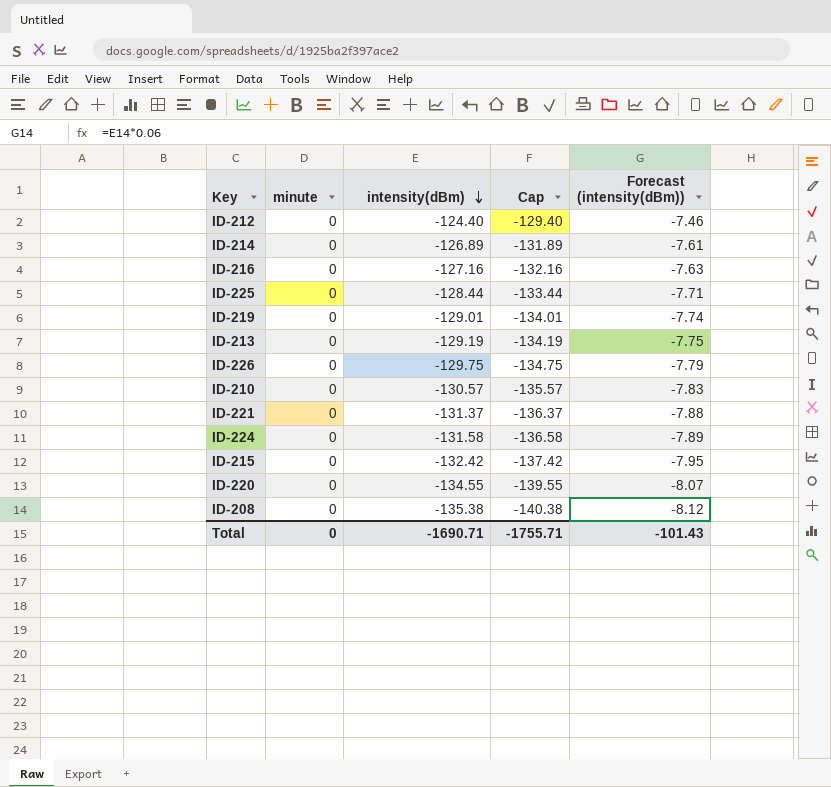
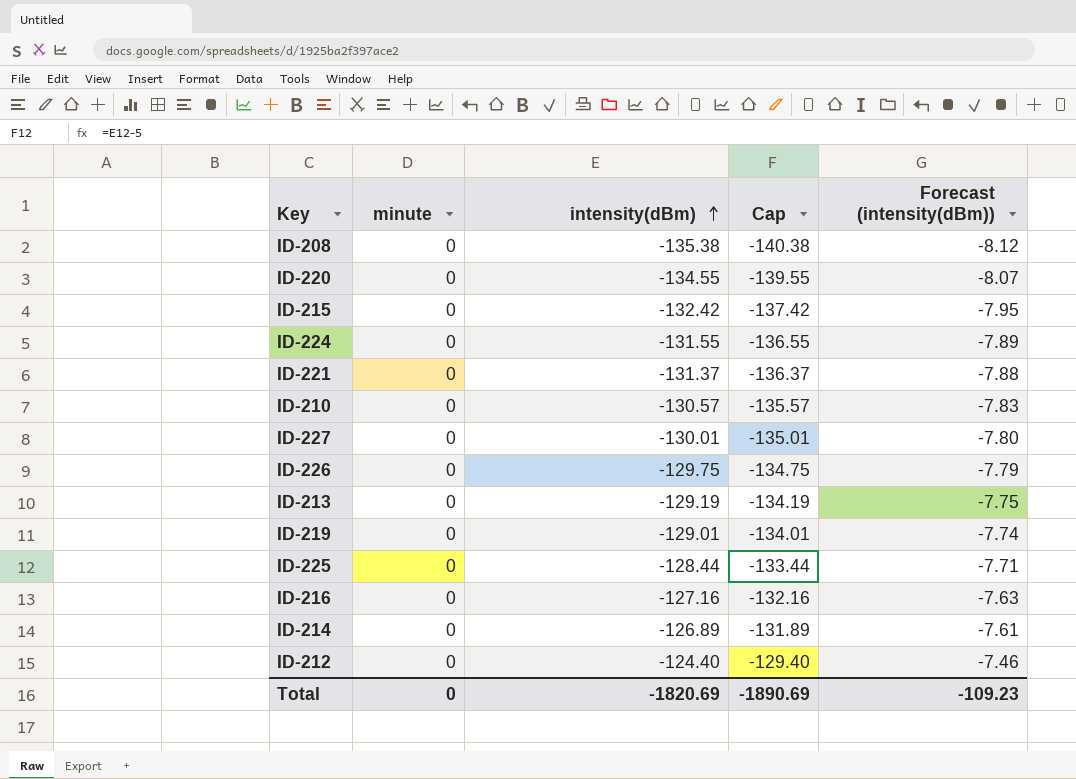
row order: intensity(dBm) descending -> intensity(dBm) ascending
ID-224 | intensity(dBm): -131.58 -> -131.55
ID-224 | Cap: -136.58 -> -136.55
row ID-227: none -> 0 | -130.01 | -135.01 | -7.80
Total | intensity(dBm): -1690.71 -> -1820.69
Total | Cap: -1755.71 -> -1890.69
Total | Forecast (intensity(dBm)): -101.43 -> -109.23

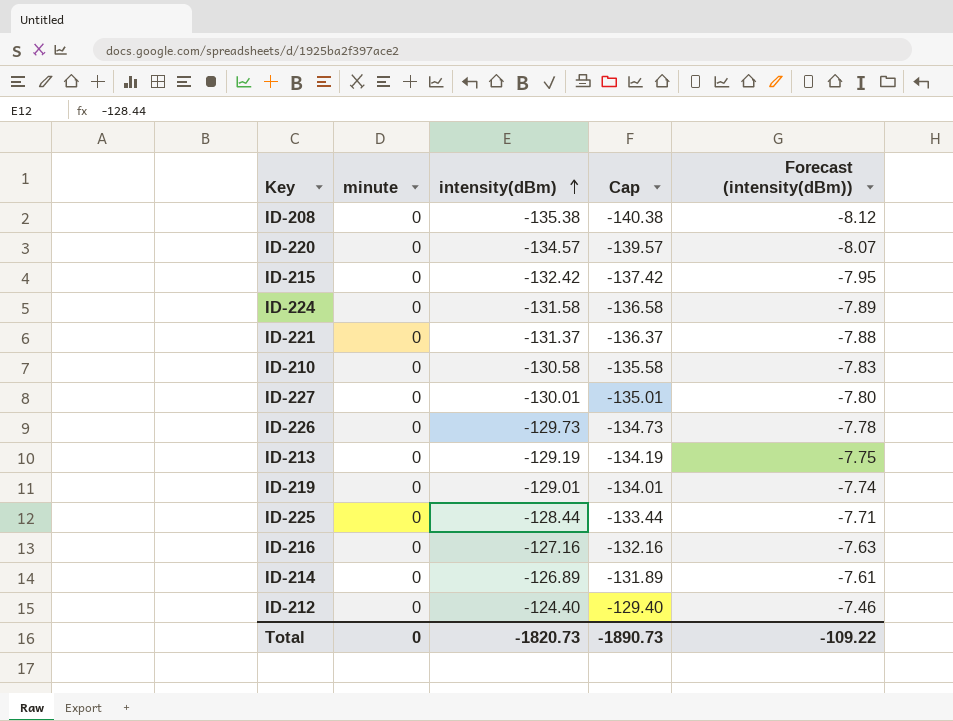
ID-220 | intensity(dBm): -134.55 -> -134.57
ID-220 | Cap: -139.55 -> -139.57
ID-224 | intensity(dBm): -131.55 -> -131.58
ID-224 | Cap: -136.55 -> -136.58
ID-210 | intensity(dBm): -130.57 -> -130.58
ID-210 | Cap: -135.57 -> -135.58
ID-226 | intensity(dBm): -129.75 -> -129.73
ID-226 | Cap: -134.75 -> -134.73
ID-226 | Forecast (intensity(dBm)): -7.79 -> -7.78
Total | intensity(dBm): -1820.69 -> -1820.73
Total | Cap: -1890.69 -> -1890.73
Total | Forecast (intensity(dBm)): -109.23 -> -109.22

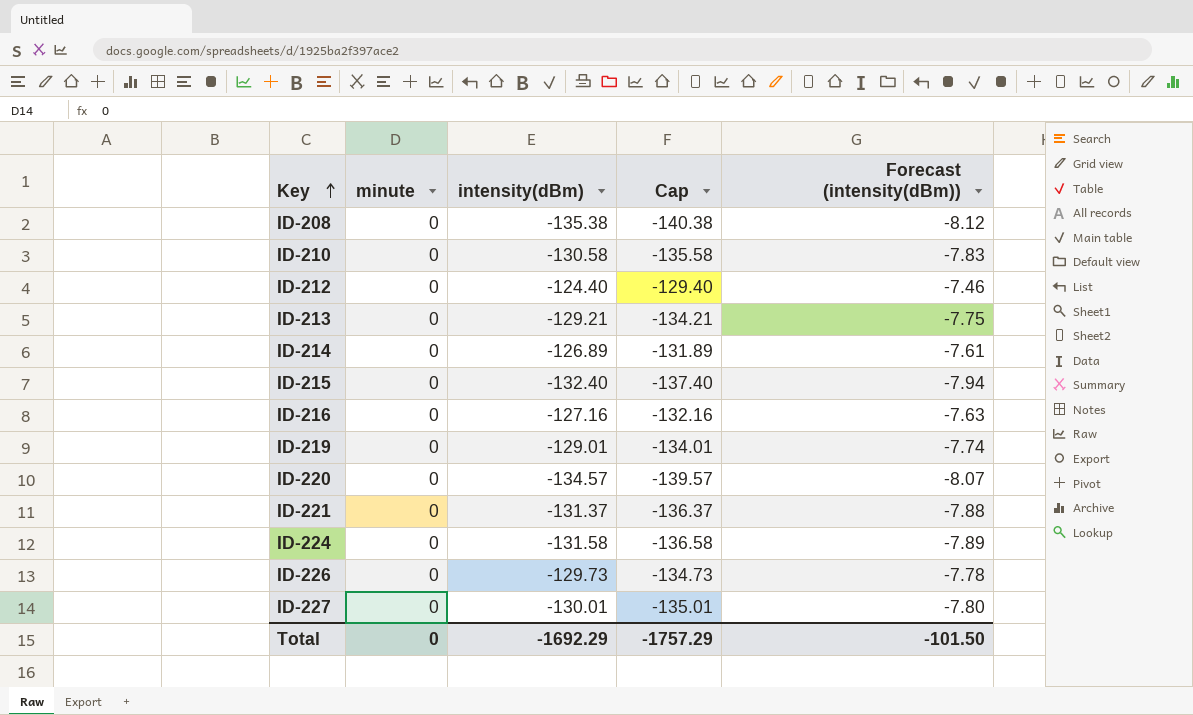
row order: intensity(dBm) ascending -> Key ascending
row ID-225: 0 | -128.44 | -133.44 | -7.71 -> none
ID-213 | intensity(dBm): -129.19 -> -129.21
ID-213 | Cap: -134.19 -> -134.21
ID-215 | intensity(dBm): -132.42 -> -132.40
ID-215 | Cap: -137.42 -> -137.40
ID-215 | Forecast (intensity(dBm)): -7.95 -> -7.94
Total | intensity(dBm): -1820.73 -> -1692.29
Total | Cap: -1890.73 -> -1757.29
Total | Forecast (intensity(dBm)): -109.22 -> -101.50

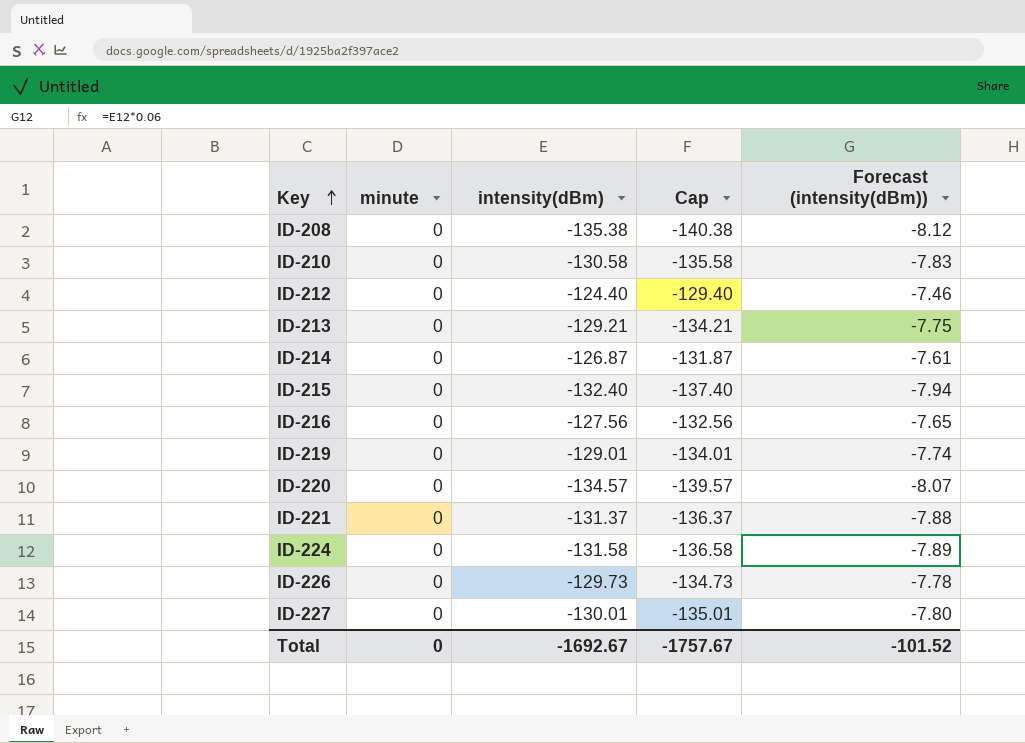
ID-214 | intensity(dBm): -126.89 -> -126.87
ID-214 | Cap: -131.89 -> -131.87
ID-216 | intensity(dBm): -127.16 -> -127.56
ID-216 | Cap: -132.16 -> -132.56
ID-216 | Forecast (intensity(dBm)): -7.63 -> -7.65
Total | intensity(dBm): -1692.29 -> -1692.67
Total | Cap: -1757.29 -> -1757.67
Total | Forecast (intensity(dBm)): -101.50 -> -101.52

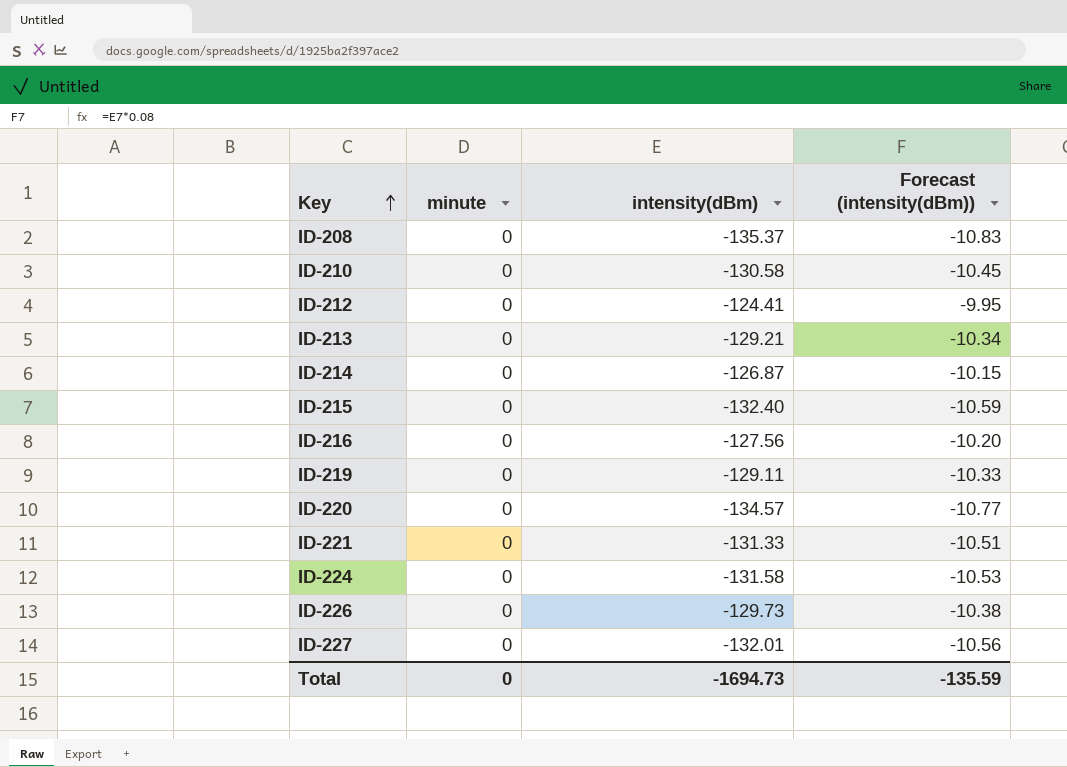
column Cap | formula: [intensity(dBm)] - 5 -> none
column Forecast (intensity(dBm)) | formula: [intensity(dBm)] * 0.06 -> [intensity(dBm)] * 0.08
ID-208 | intensity(dBm): -135.38 -> -135.37
ID-212 | intensity(dBm): -124.40 -> -124.41
ID-219 | intensity(dBm): -129.01 -> -129.11
ID-221 | intensity(dBm): -131.37 -> -131.33
ID-227 | intensity(dBm): -130.01 -> -132.01
Total | intensity(dBm): -1692.67 -> -1694.73
Total | Forecast (intensity(dBm)): -101.52 -> -135.59

